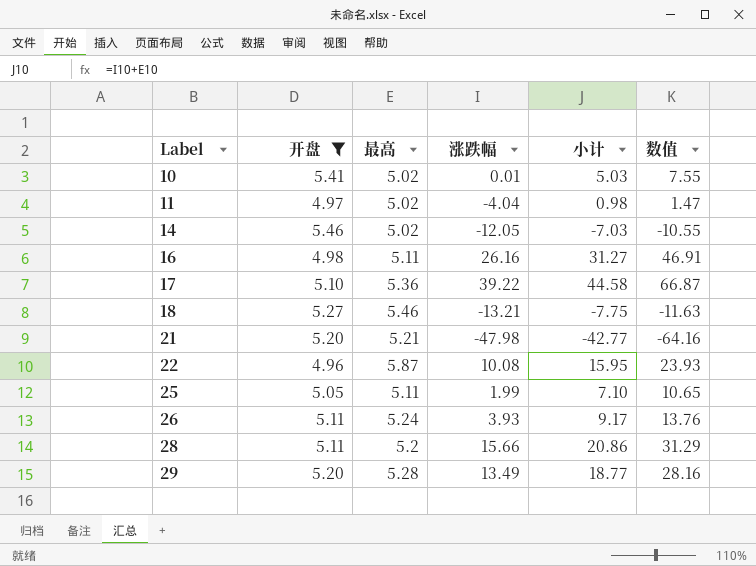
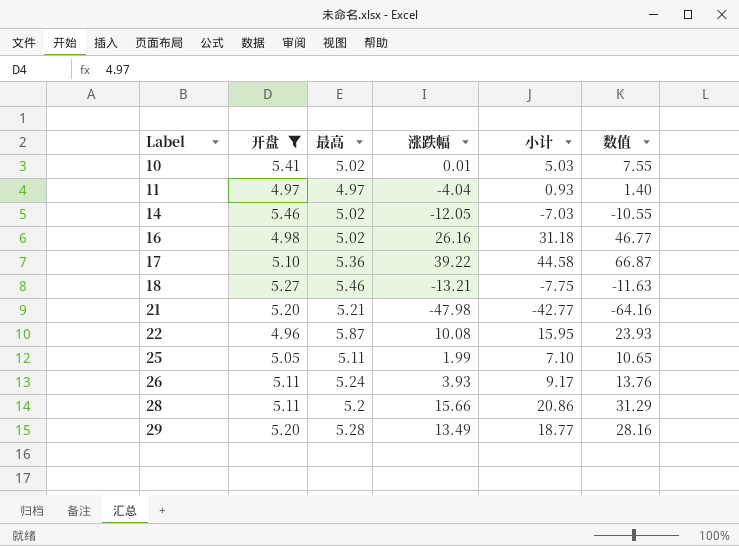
11 | 最高: 5.02 -> 4.97
11 | 小计: 0.98 -> 0.93
11 | 数值: 1.47 -> 1.40
16 | 最高: 5.11 -> 5.02
16 | 小计: 31.27 -> 31.18
16 | 数值: 46.91 -> 46.77

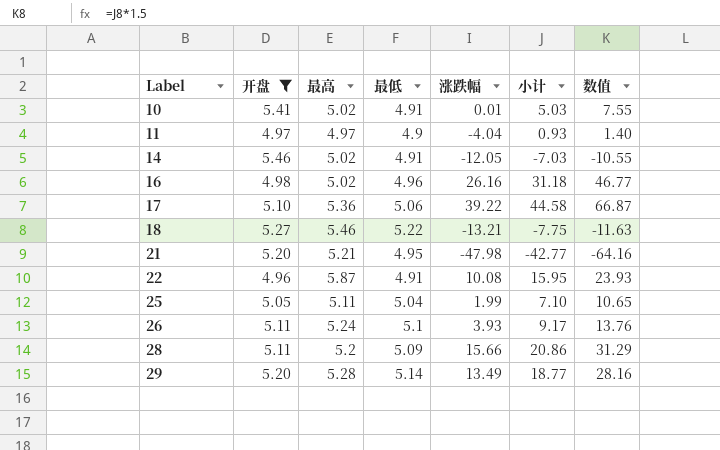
column 最低 | position: none -> 4

